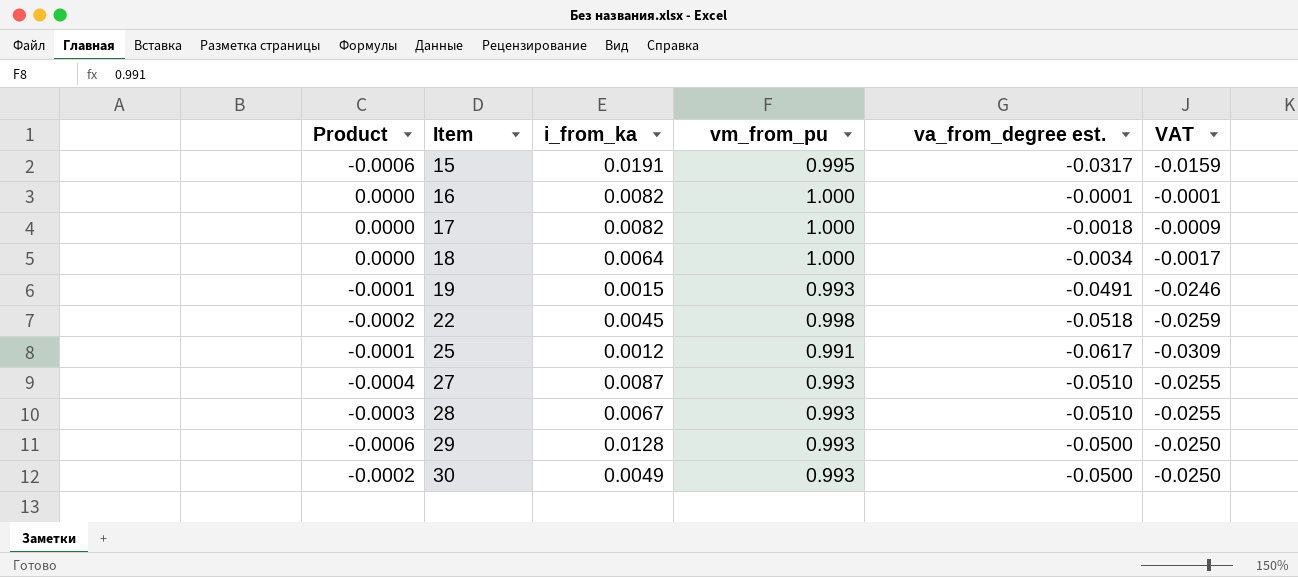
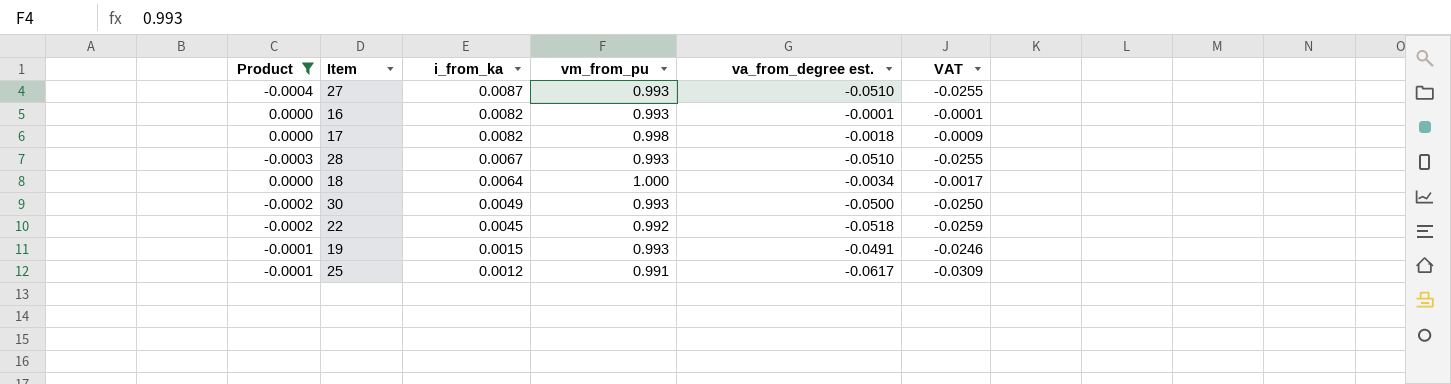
filter: none -> Product != -0.0006
row order: Item ascending -> i_from_ka descending
16 | vm_from_pu: 1.000 -> 0.993
17 | vm_from_pu: 1.000 -> 0.998
22 | vm_from_pu: 0.998 -> 0.992

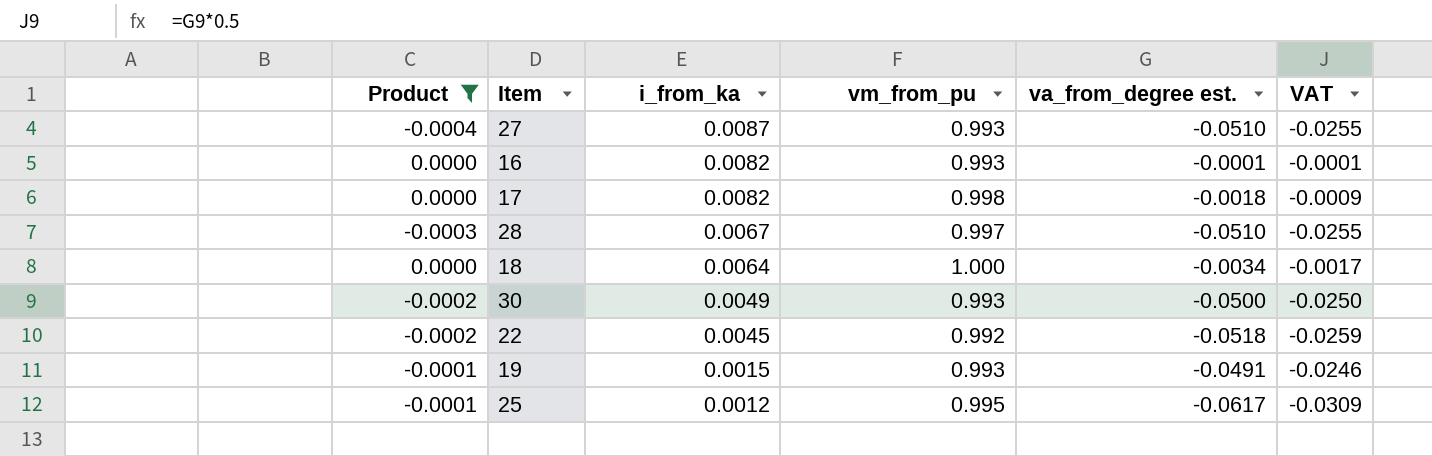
28 | vm_from_pu: 0.993 -> 0.997
25 | vm_from_pu: 0.991 -> 0.995

